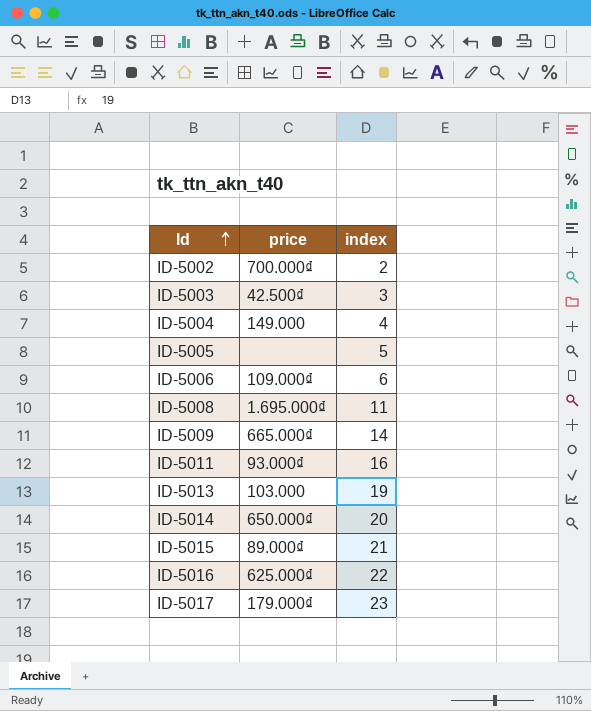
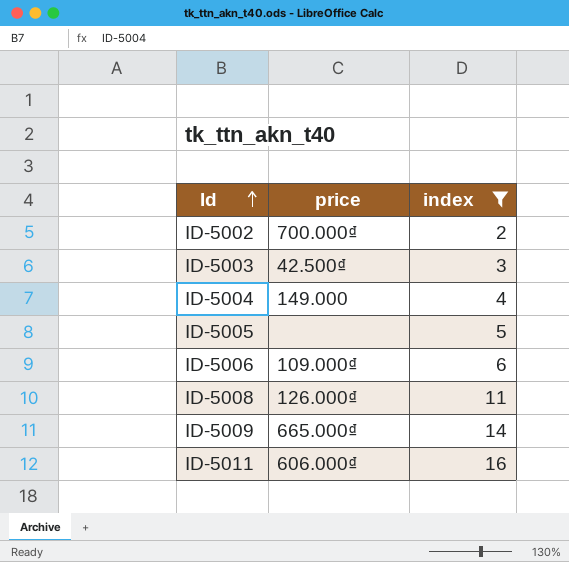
filter: none -> index <= 16
ID-5008 | price: 1.695.000₫ -> 126.000₫
ID-5011 | price: 93.000₫ -> 606.000₫

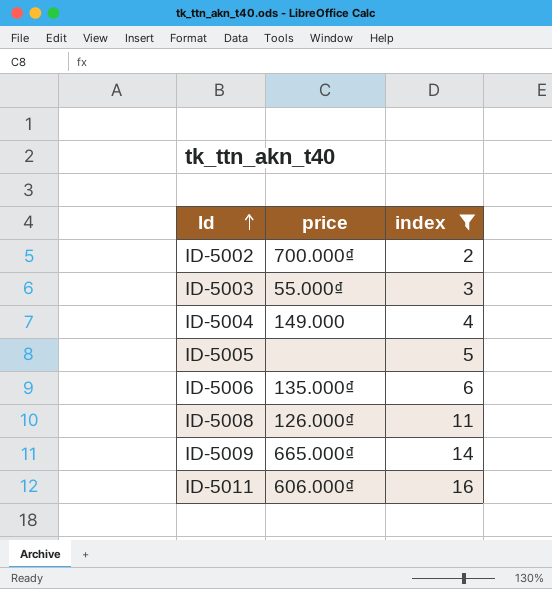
ID-5003 | price: 42.500₫ -> 55.000₫
ID-5006 | price: 109.000₫ -> 135.000₫

